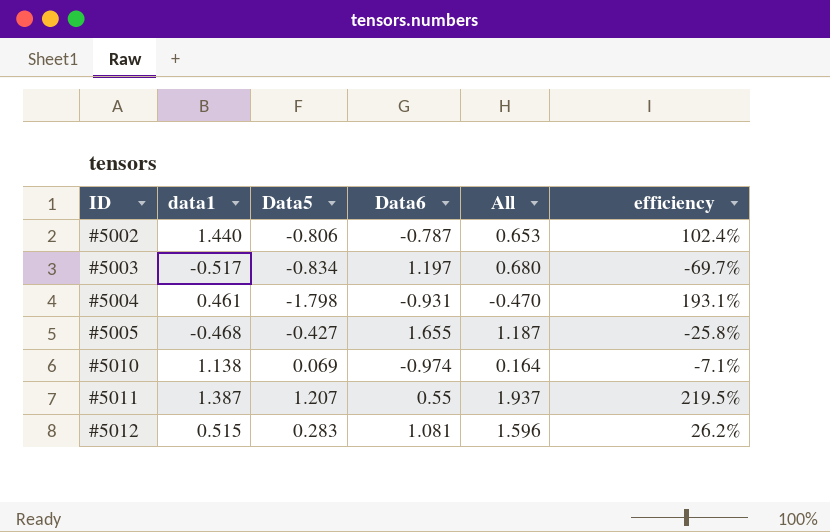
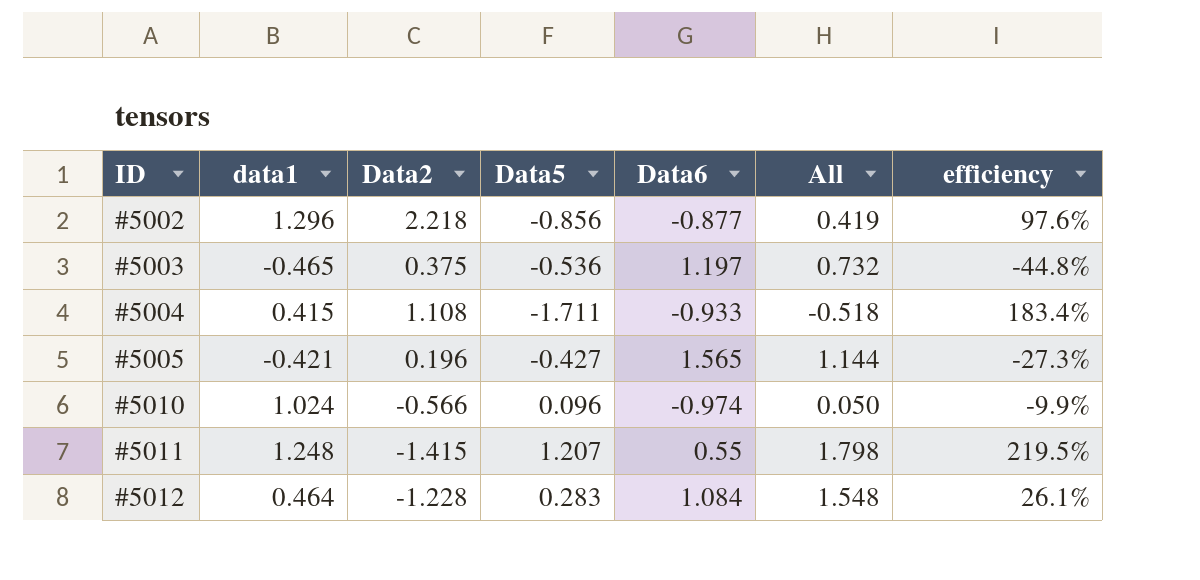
column Data2 | position: none -> 3
#5002 | data1: 1.440 -> 1.296
#5002 | Data5: -0.806 -> -0.856
#5002 | Data6: -0.787 -> -0.877
#5002 | All: 0.653 -> 0.419
#5002 | efficiency: 102.4% -> 97.6%
#5003 | data1: -0.517 -> -0.465
#5003 | Data5: -0.834 -> -0.536
#5003 | All: 0.680 -> 0.732
#5003 | efficiency: -69.7% -> -44.8%
#5004 | data1: 0.461 -> 0.415
#5004 | Data5: -1.798 -> -1.711
#5004 | Data6: -0.931 -> -0.933
#5004 | All: -0.470 -> -0.518
#5004 | efficiency: 193.1% -> 183.4%
#5005 | data1: -0.468 -> -0.421
#5005 | Data6: 1.655 -> 1.565
#5005 | All: 1.187 -> 1.144
#5005 | efficiency: -25.8% -> -27.3%
#5010 | data1: 1.138 -> 1.024
#5010 | Data5: 0.069 -> 0.096
#5010 | All: 0.164 -> 0.050
#5010 | efficiency: -7.1% -> -9.9%
#5011 | data1: 1.387 -> 1.248
#5011 | All: 1.937 -> 1.798
#5012 | data1: 0.515 -> 0.464
#5012 | Data6: 1.081 -> 1.084
#5012 | All: 1.596 -> 1.548
#5012 | efficiency: 26.2% -> 26.1%

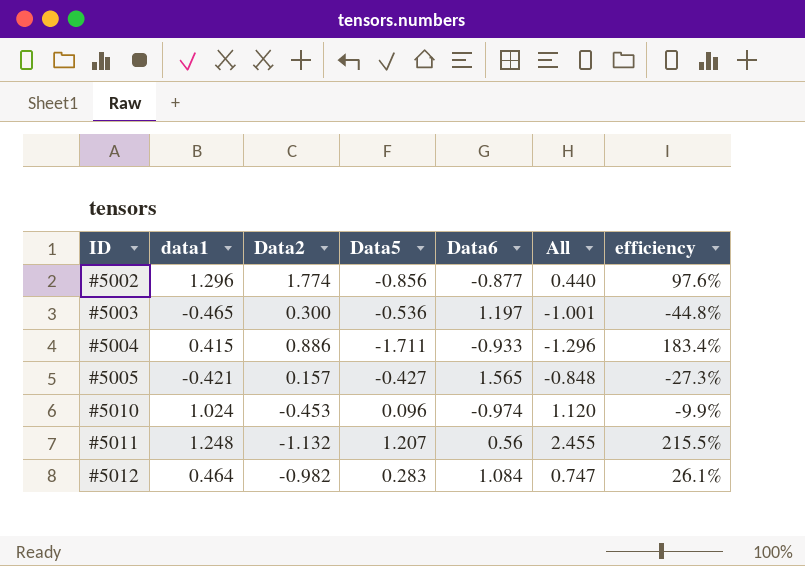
column All | formula: [data1] + [Data6] -> [data1] + [Data5]
#5002 | Data2: 2.218 -> 1.774
#5003 | Data2: 0.375 -> 0.300
#5004 | Data2: 1.108 -> 0.886
#5005 | Data2: 0.196 -> 0.157
#5010 | Data2: -0.566 -> -0.453
#5011 | Data2: -1.415 -> -1.132
#5011 | Data6: 0.55 -> 0.56
#5011 | efficiency: 219.5% -> 215.5%
#5012 | Data2: -1.228 -> -0.982

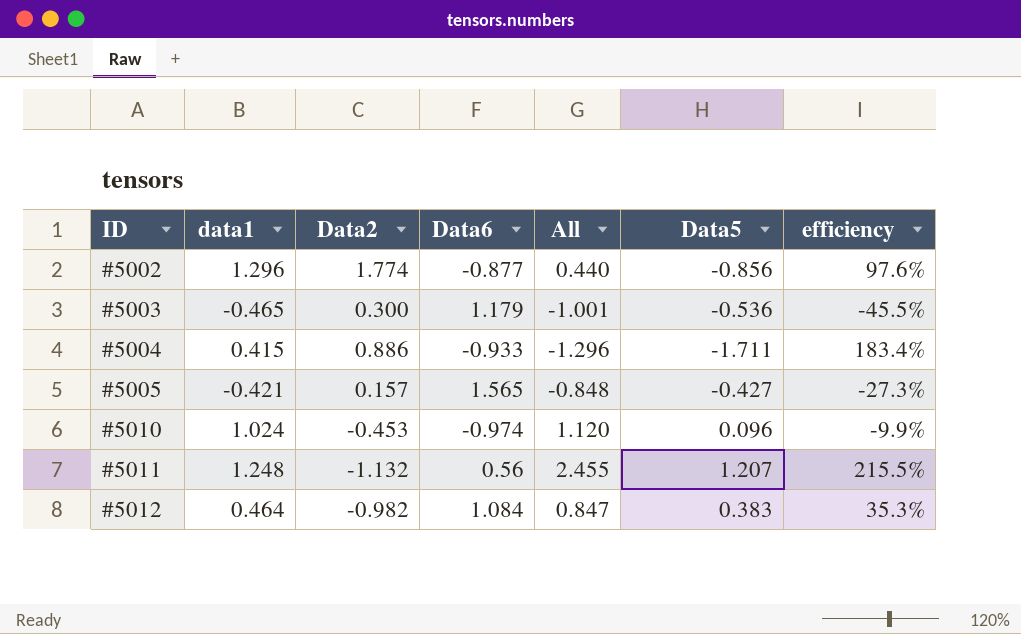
column Data5 | position: 4 -> 6
#5003 | Data6: 1.197 -> 1.179
#5003 | efficiency: -44.8% -> -45.5%
#5012 | All: 0.747 -> 0.847
#5012 | Data5: 0.283 -> 0.383
#5012 | efficiency: 26.1% -> 35.3%

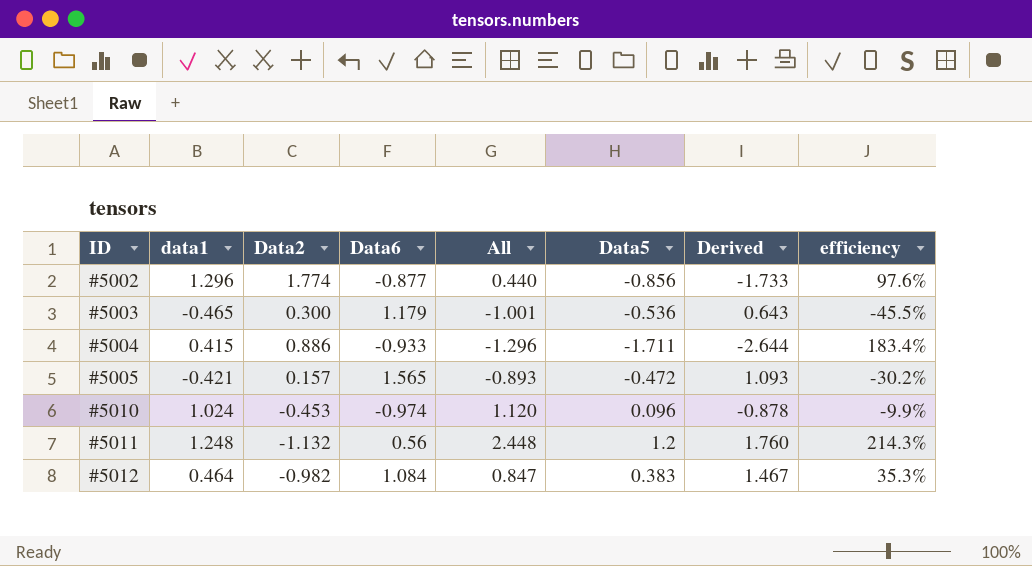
column Derived | formula: none -> [Data6] + [Data5]
#5005 | All: -0.848 -> -0.893
#5005 | Data5: -0.427 -> -0.472
#5005 | efficiency: -27.3% -> -30.2%
#5011 | All: 2.455 -> 2.448
#5011 | Data5: 1.207 -> 1.2
#5011 | efficiency: 215.5% -> 214.3%

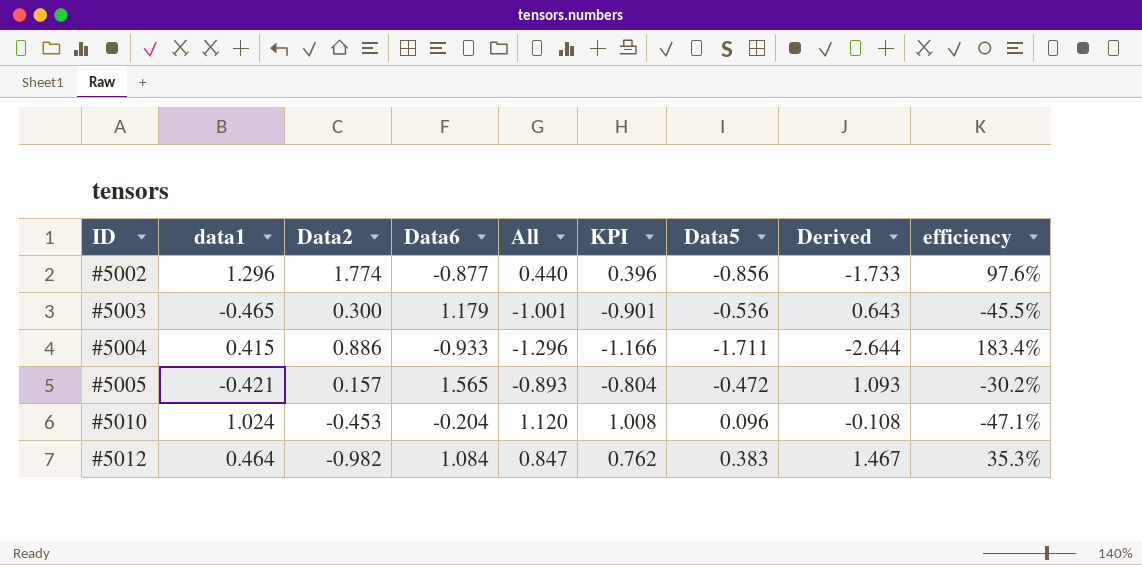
column KPI | formula: none -> [All] * 0.9
row #5011: 1.248 | -1.132 | 0.56 | 2.448 | 1.2 | 1.760 | 214.3% -> none
#5010 | Data6: -0.974 -> -0.204
#5010 | Derived: -0.878 -> -0.108
#5010 | efficiency: -9.9% -> -47.1%

